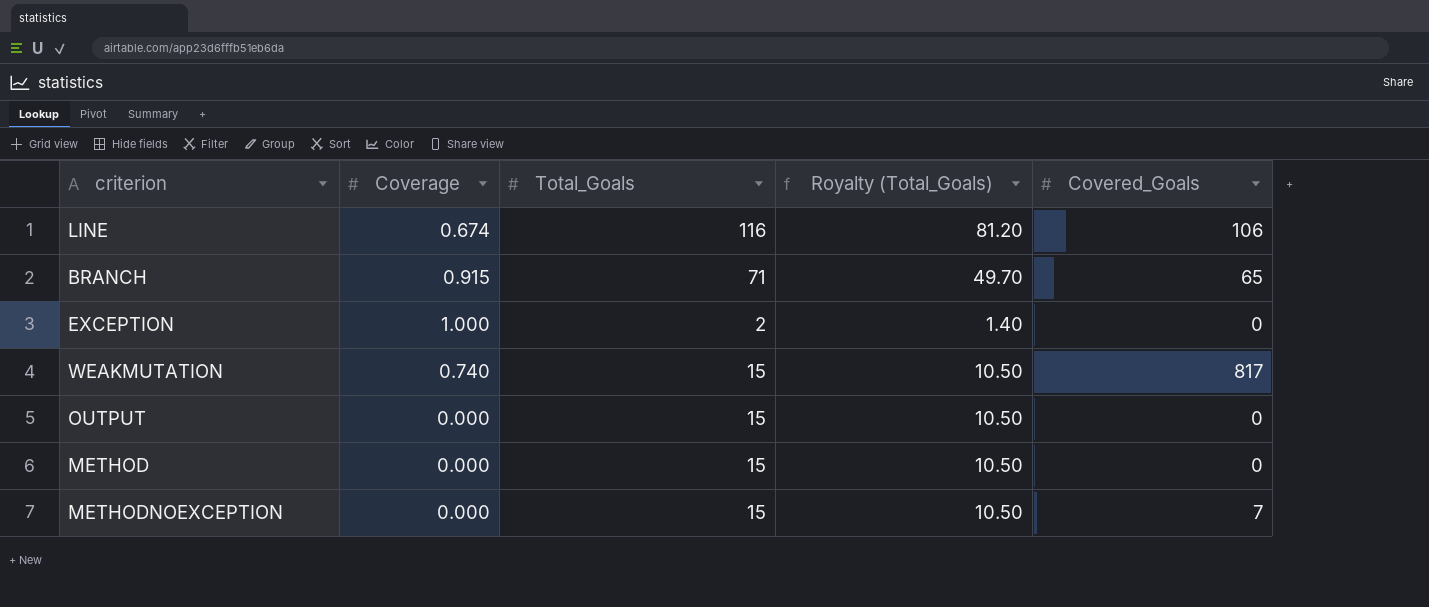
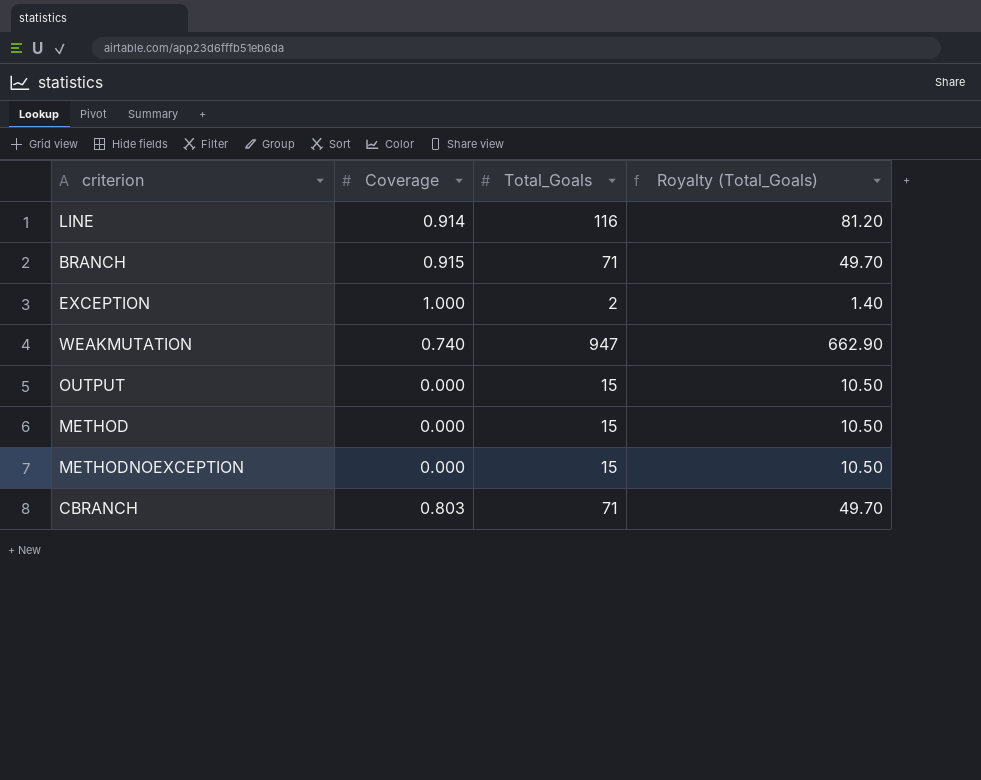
column Covered_Goals | position: 5 -> none
LINE | Coverage: 0.674 -> 0.914
WEAKMUTATION | Total_Goals: 15 -> 947
WEAKMUTATION | Royalty (Total_Goals): 10.50 -> 662.90
row CBRANCH: none -> 0.803 | 71 | 49.70

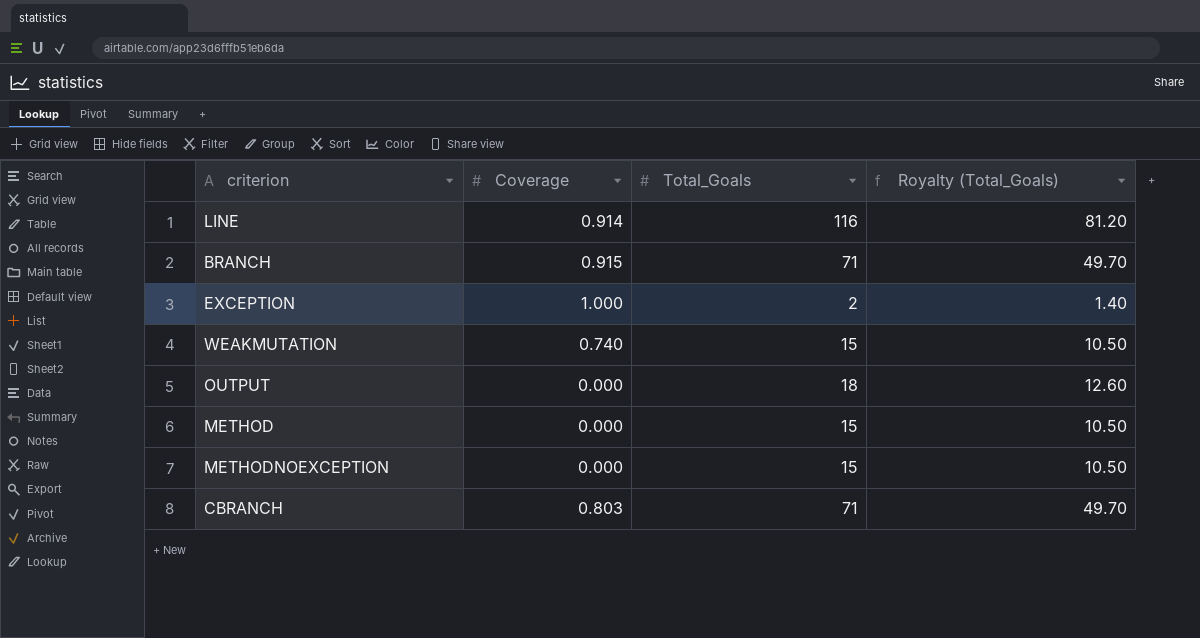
WEAKMUTATION | Total_Goals: 947 -> 15
WEAKMUTATION | Royalty (Total_Goals): 662.90 -> 10.50
OUTPUT | Total_Goals: 15 -> 18
OUTPUT | Royalty (Total_Goals): 10.50 -> 12.60

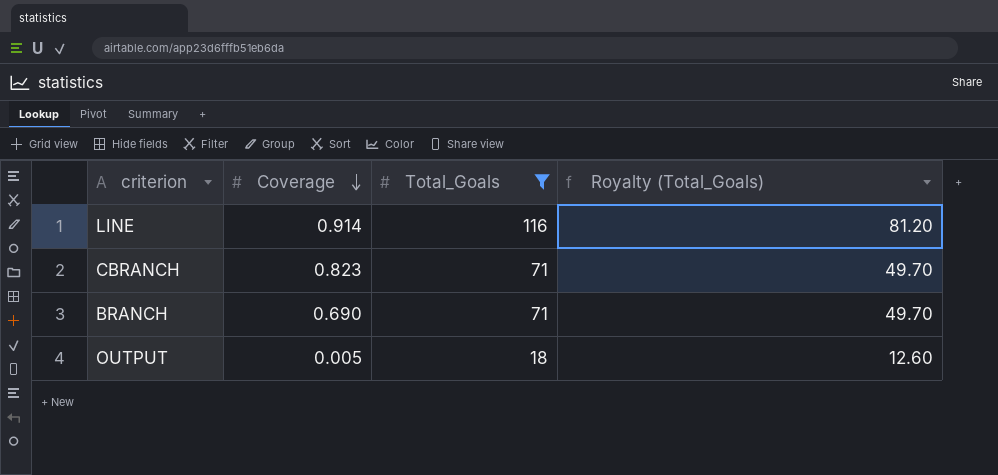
filter: none -> Total_Goals >= 18
row order: none -> Coverage descending
CBRANCH | Coverage: 0.803 -> 0.823
BRANCH | Coverage: 0.915 -> 0.690
OUTPUT | Coverage: 0.000 -> 0.005

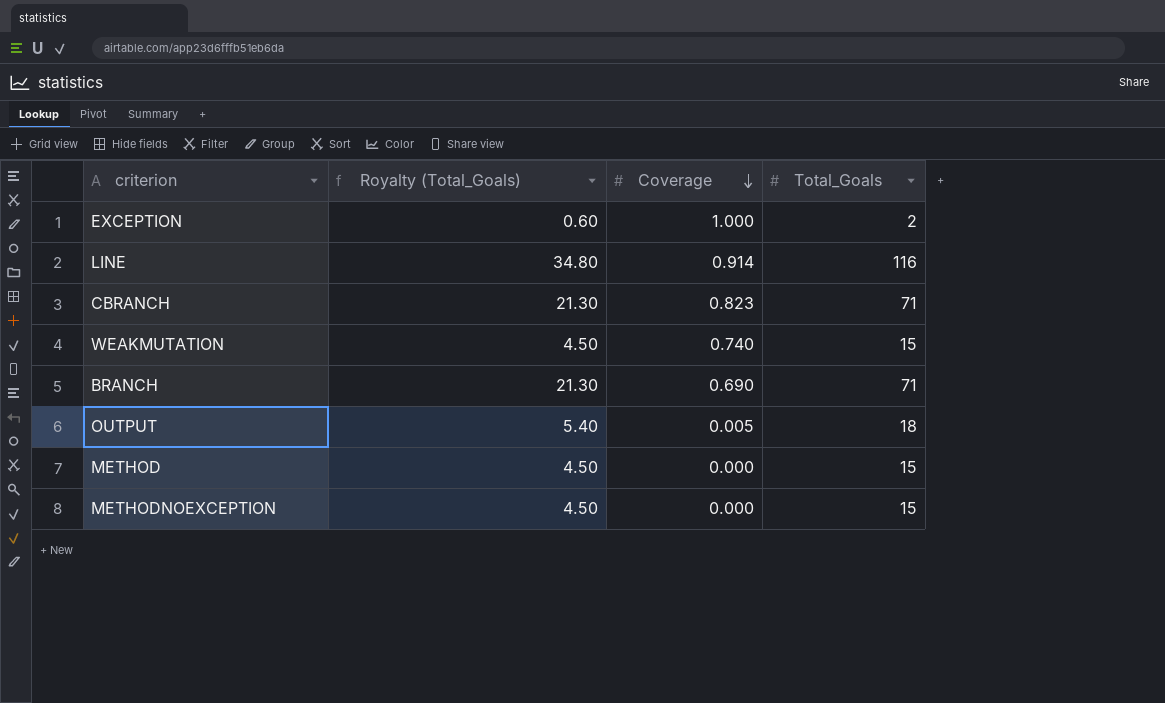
filter: Total_Goals >= 18 -> none
column Royalty (Total_Goals) | formula: [Total_Goals] * 0.7 -> [Total_Goals] * 0.3
column Royalty (Total_Goals) | position: 4 -> 2

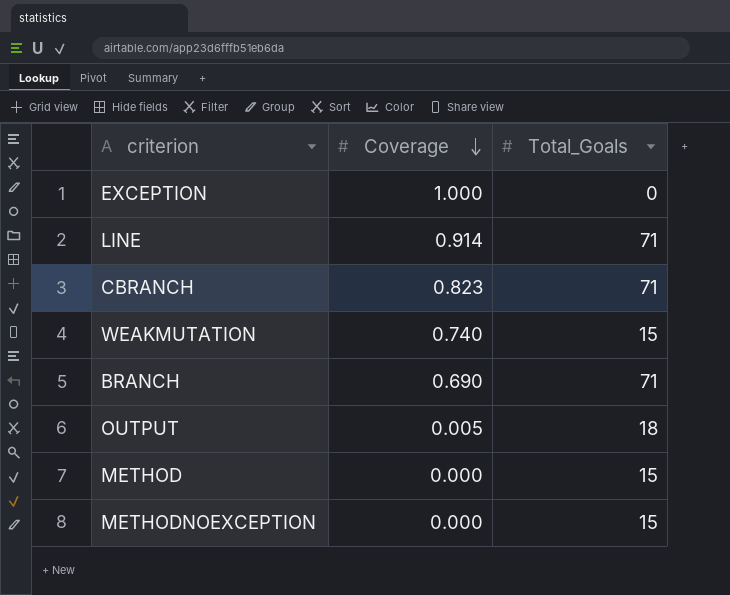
column Royalty (Total_Goals) | formula: [Total_Goals] * 0.3 -> none
EXCEPTION | Total_Goals: 2 -> 0
LINE | Total_Goals: 116 -> 71

